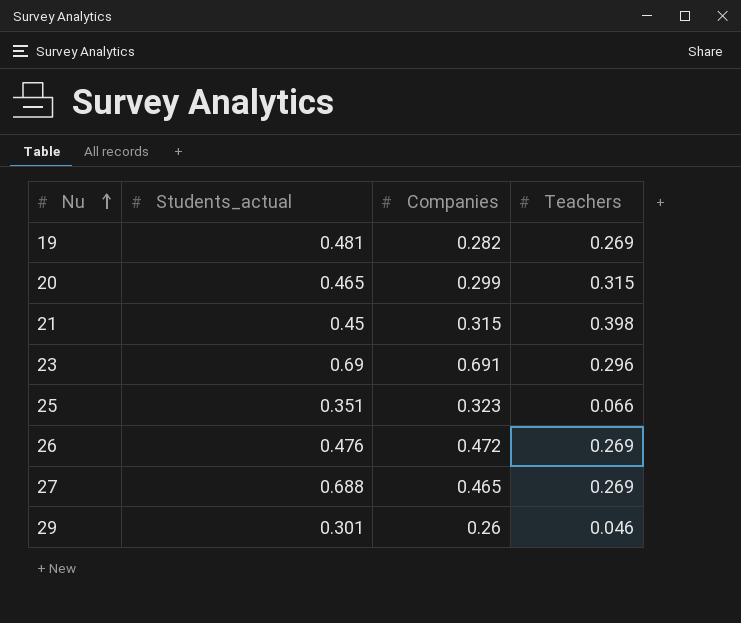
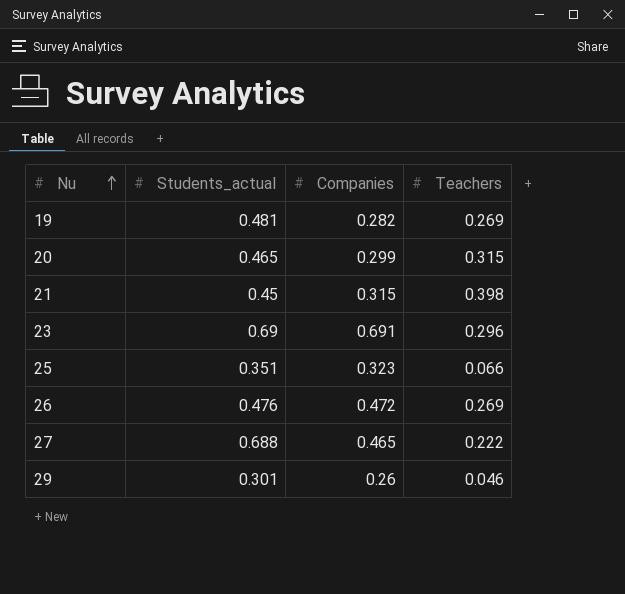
27 | Teachers: 0.269 -> 0.222

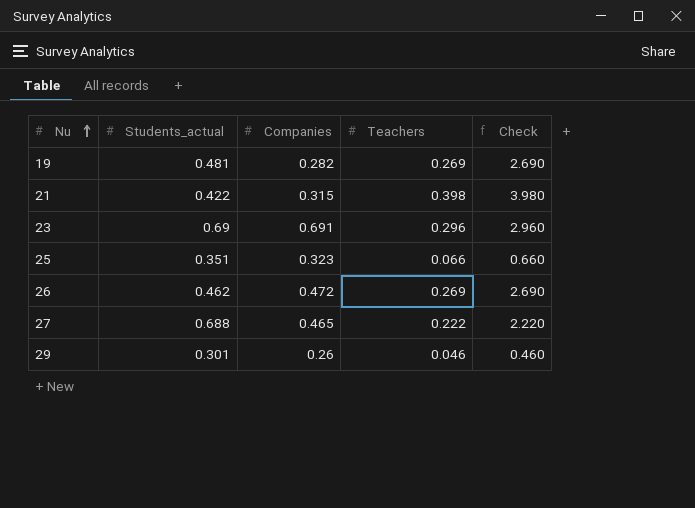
column Check | formula: none -> [Teachers] * 10
row 20: 0.465 | 0.299 | 0.315 -> none
21 | Students_actual: 0.45 -> 0.422
26 | Students_actual: 0.476 -> 0.462

